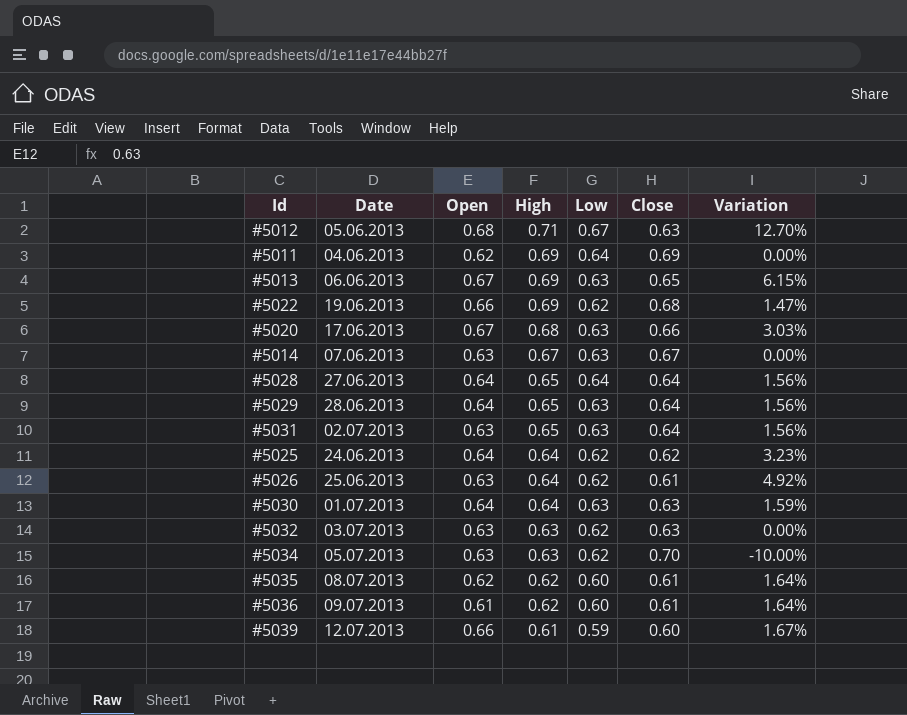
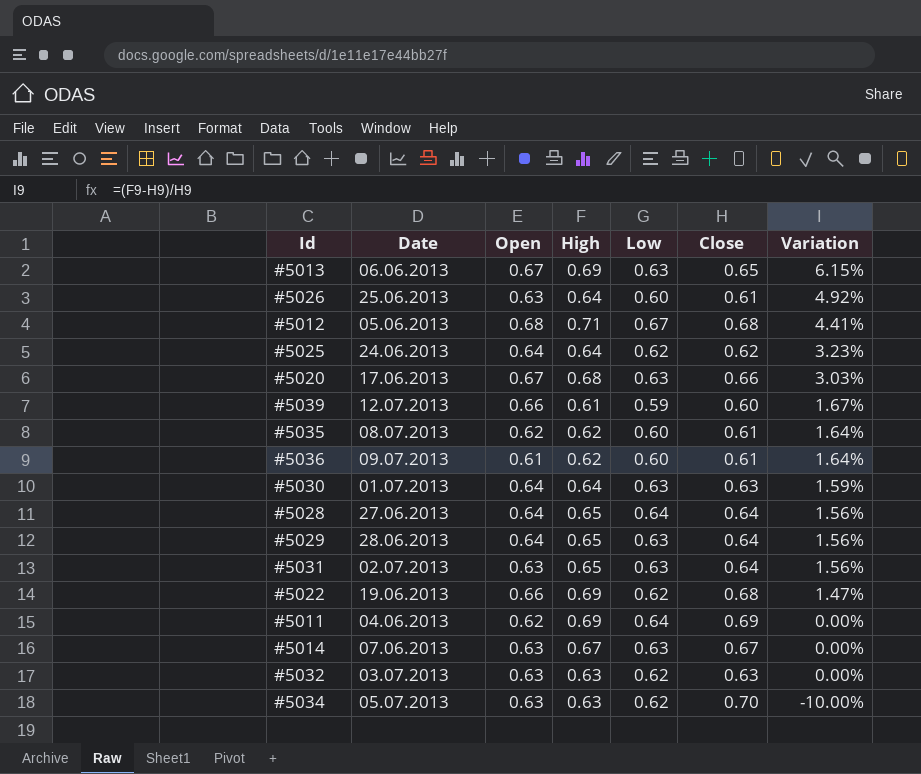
row order: High descending -> Variation descending
#5026 | Low: 0.62 -> 0.60
#5012 | Close: 0.63 -> 0.68
#5012 | Variation: 12.70% -> 4.41%

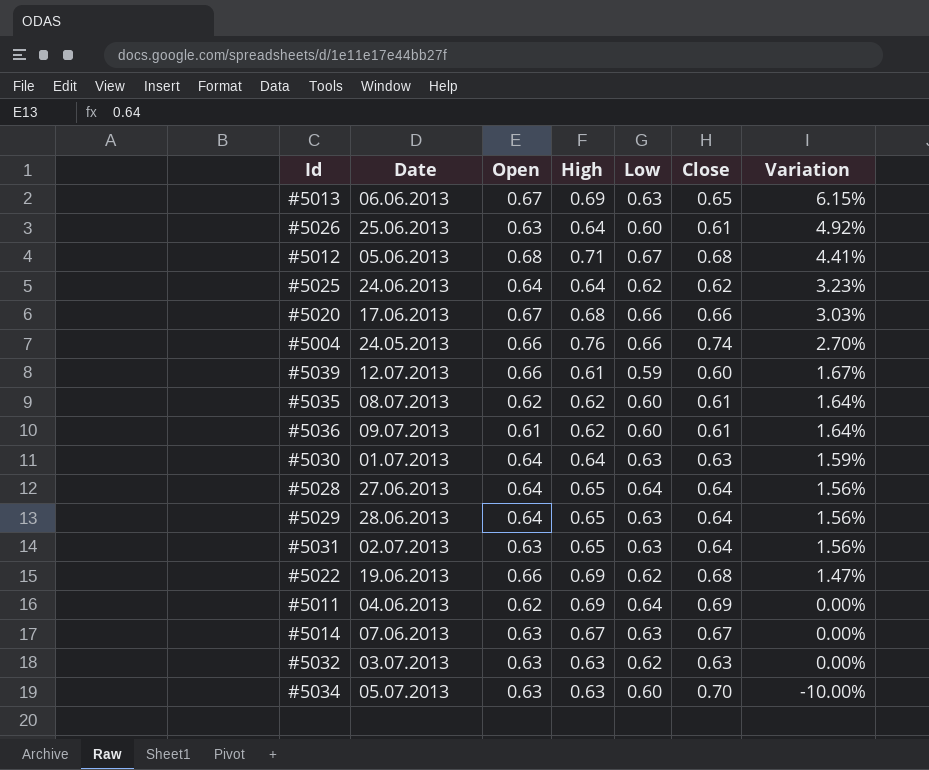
#5020 | Low: 0.63 -> 0.66
row #5004: none -> 24.05.2013 | 0.66 | 0.76 | 0.66 | 0.74 | 2.70%
#5034 | Low: 0.62 -> 0.60

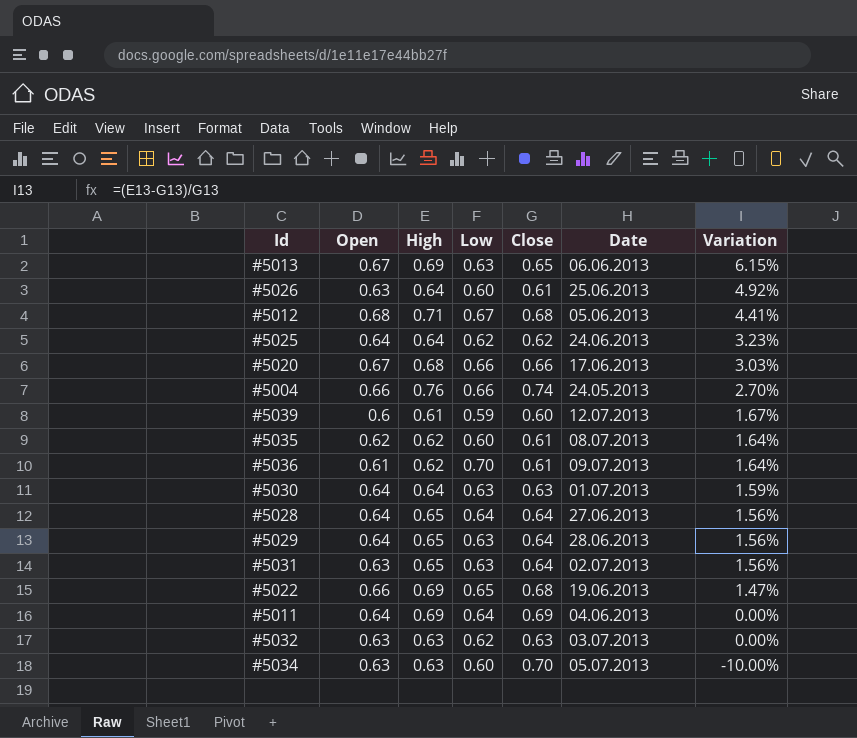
column Date | position: 2 -> 6
row #5014: 07.06.2013 | 0.63 | 0.67 | 0.63 | 0.67 | 0.00% -> none
#5039 | Open: 0.66 -> 0.6
#5036 | Low: 0.60 -> 0.70
#5022 | Low: 0.62 -> 0.65
#5011 | Open: 0.62 -> 0.64

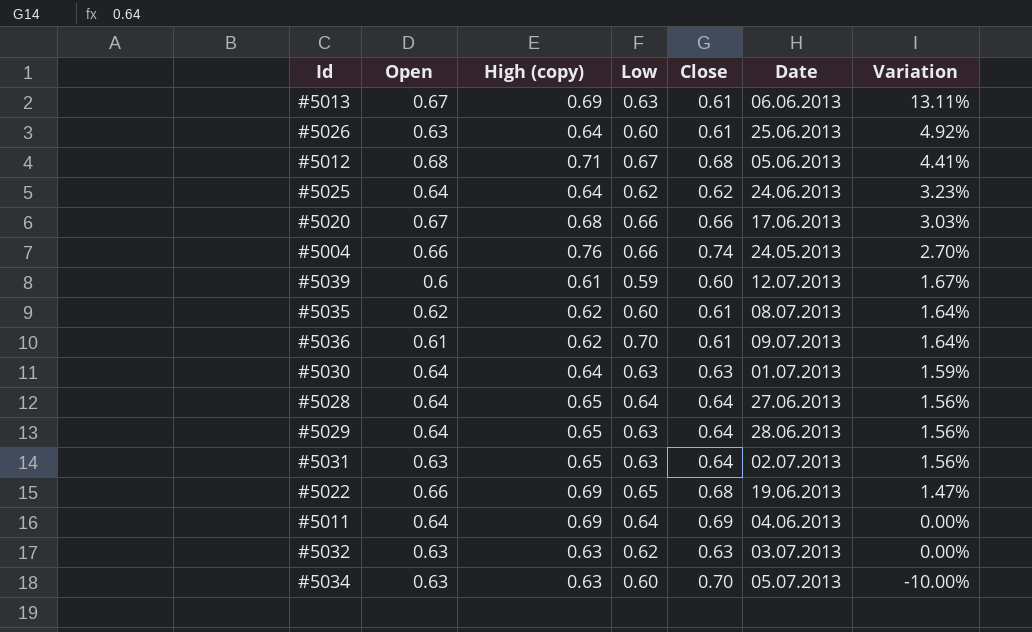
column name: High -> High (copy)
#5013 | Close: 0.65 -> 0.61
#5013 | Variation: 6.15% -> 13.11%

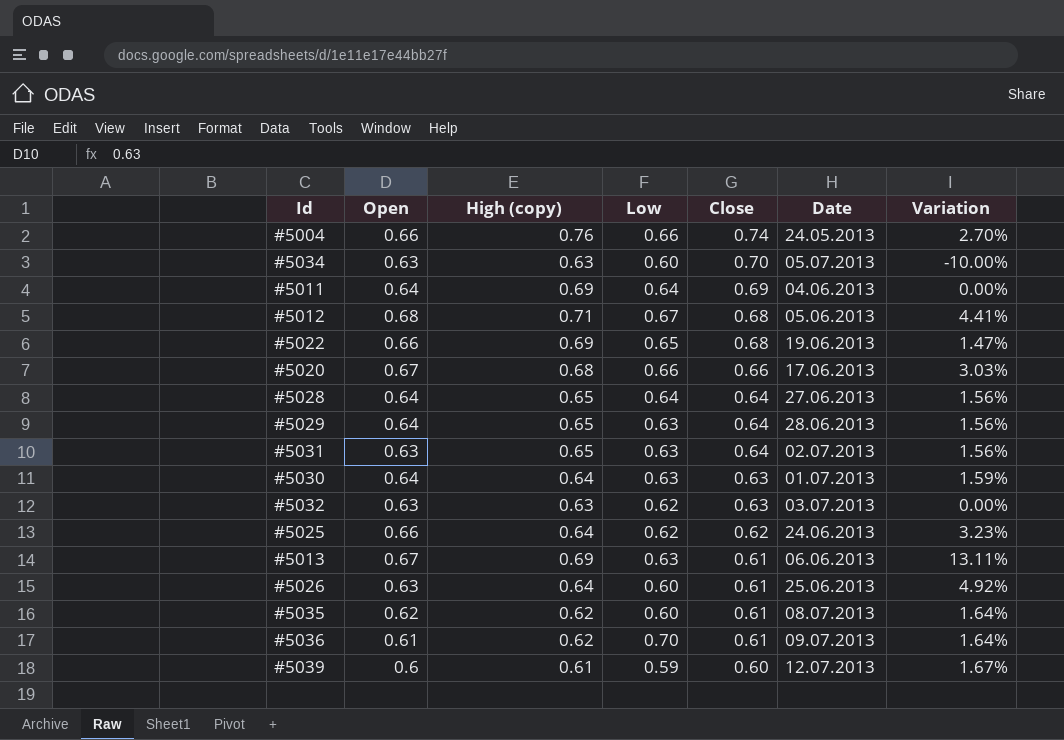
row order: Variation descending -> Close descending
#5025 | Open: 0.64 -> 0.66

